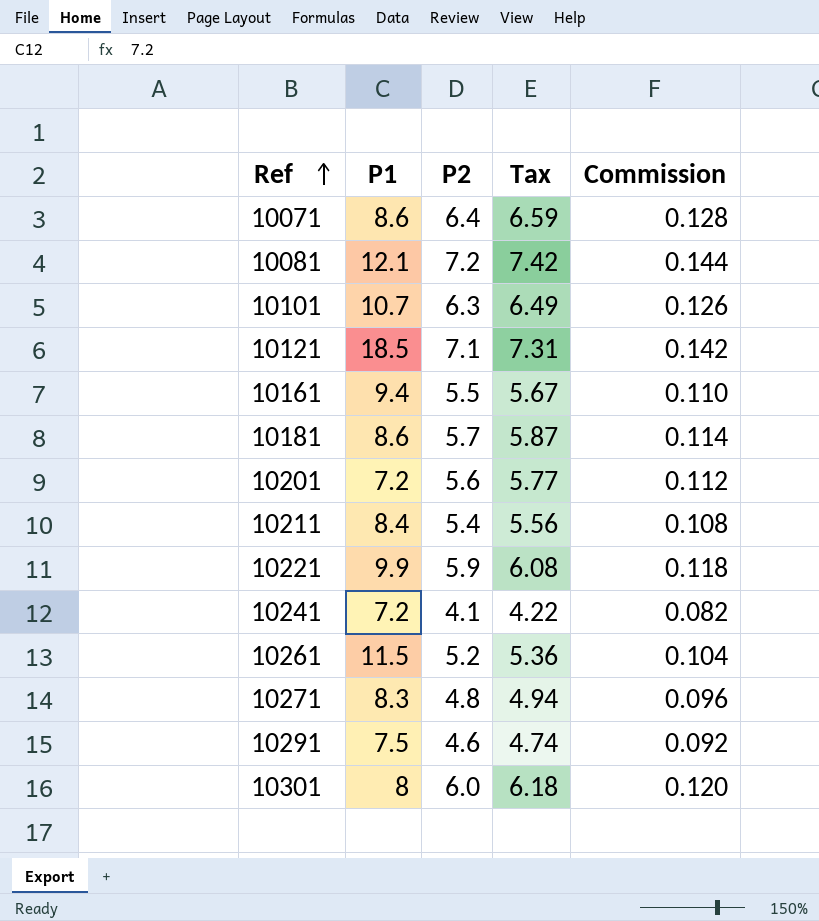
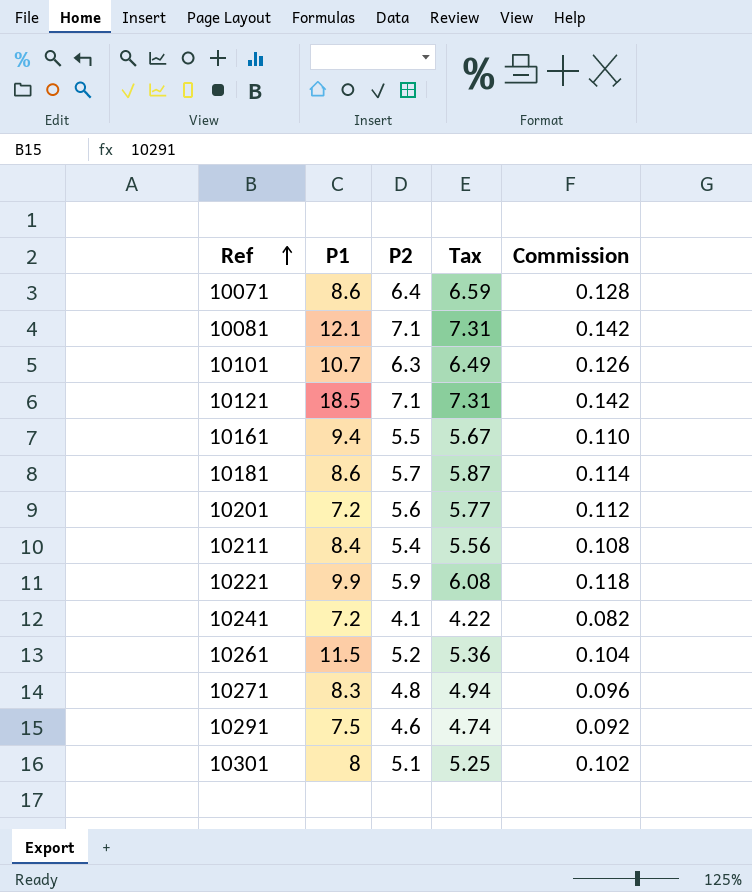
10081 | P2: 7.2 -> 7.1
10081 | Tax: 7.42 -> 7.31
10081 | Commission: 0.144 -> 0.142
10301 | P2: 6.0 -> 5.1
10301 | Tax: 6.18 -> 5.25
10301 | Commission: 0.120 -> 0.102

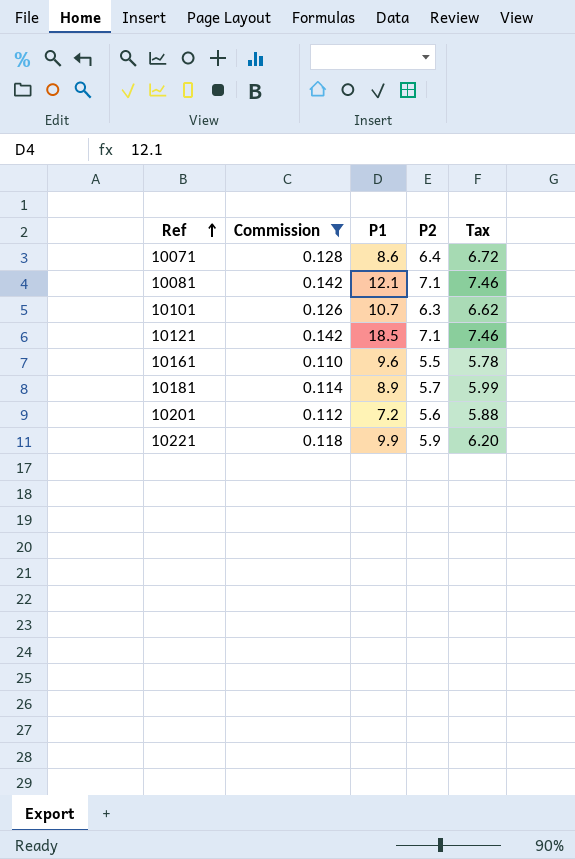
filter: none -> Commission >= 0.110
column Commission | position: 5 -> 2
column Tax | formula: [P2] * 1.03 -> [P2] * 1.05
10161 | P1: 9.4 -> 9.6
10181 | P1: 8.6 -> 8.9

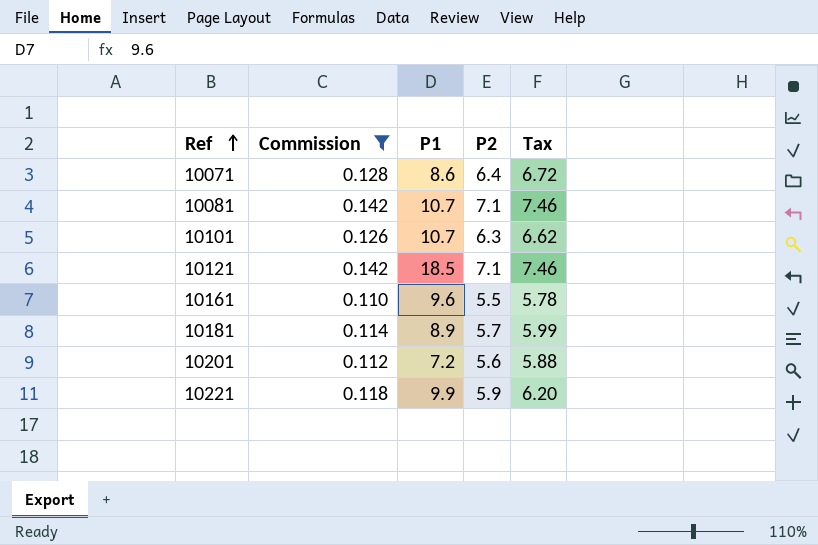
10081 | P1: 12.1 -> 10.7

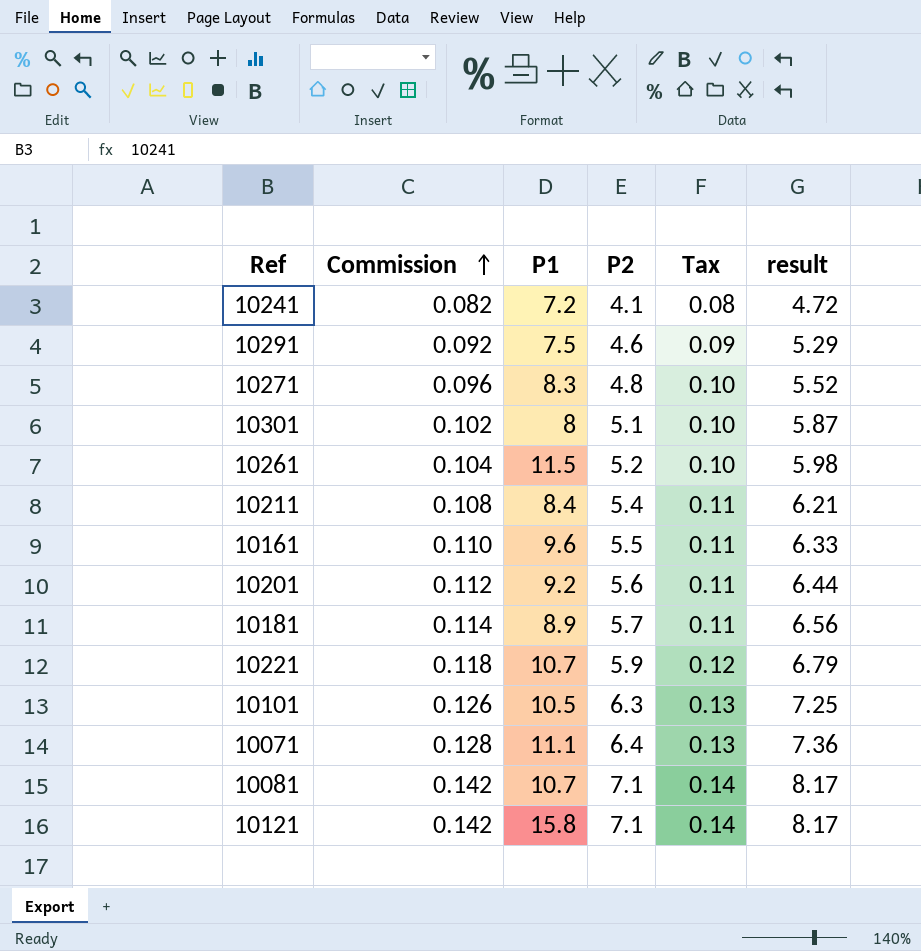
filter: Commission >= 0.110 -> none
row order: Ref ascending -> Commission ascending
column Tax | formula: [P2] * 1.05 -> [P2] * 0.02
column result | formula: none -> [P2] * 1.15
10201 | P1: 7.2 -> 9.2
10221 | P1: 9.9 -> 10.7
10101 | P1: 10.7 -> 10.5
10071 | P1: 8.6 -> 11.1
10121 | P1: 18.5 -> 15.8

